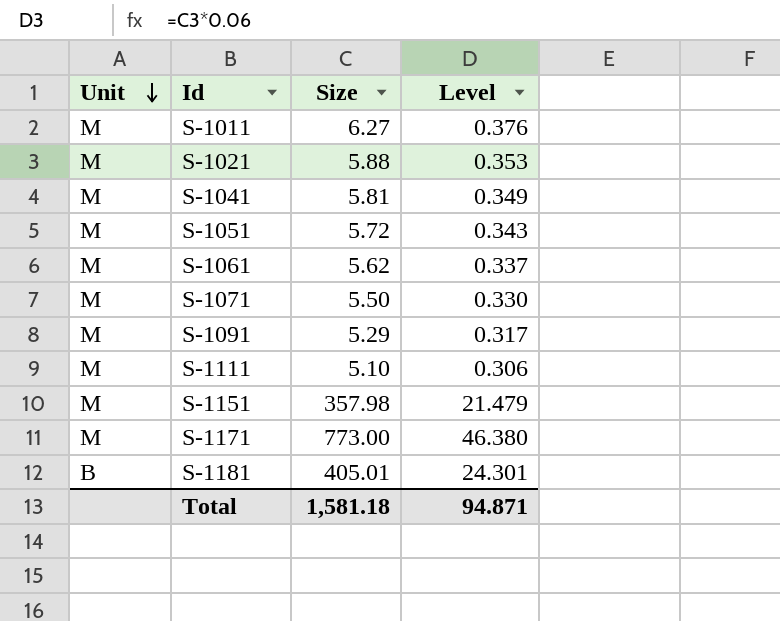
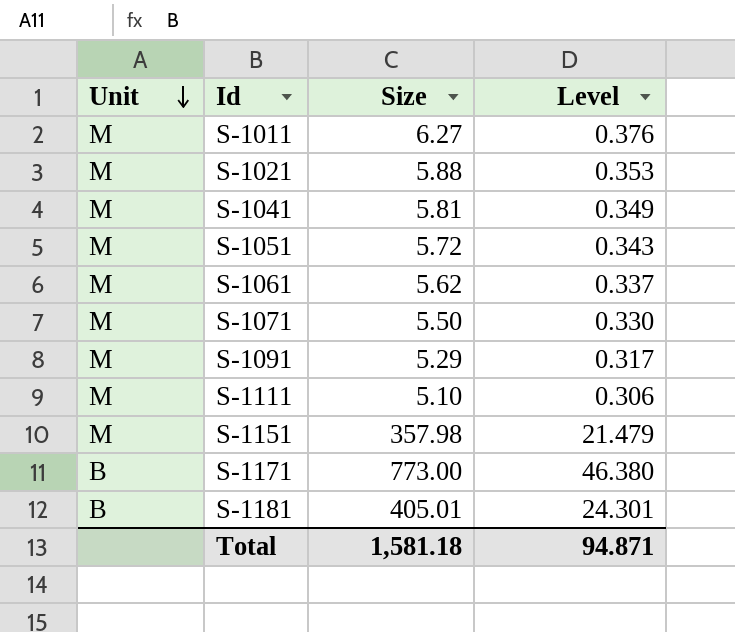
S-1171 | Unit: M -> B

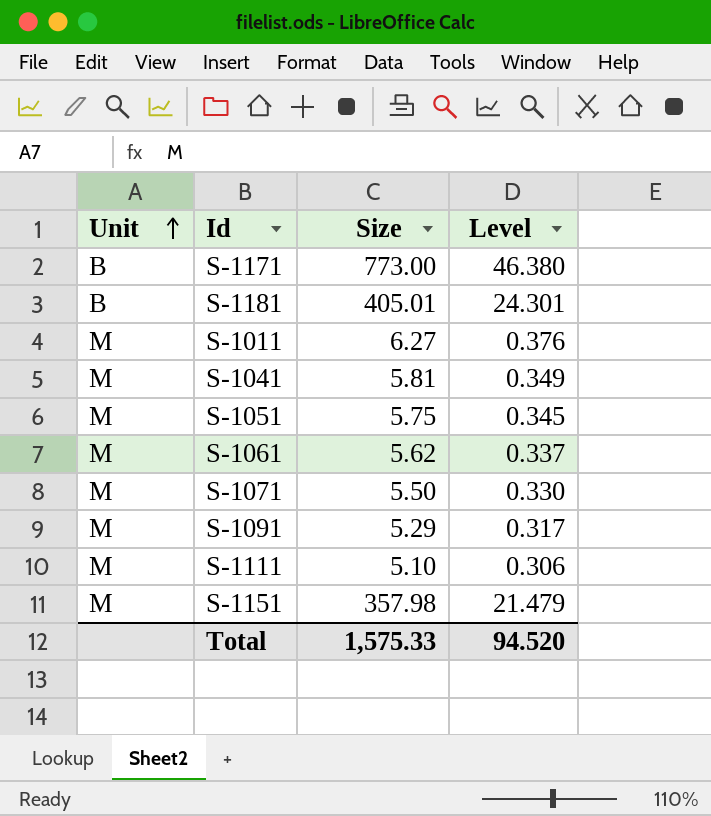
row order: Unit descending -> Unit ascending
row S-1021: M | 5.88 | 0.353 -> none
S-1051 | Size: 5.72 -> 5.75
S-1051 | Level: 0.343 -> 0.345
Total | Size: 1,581.18 -> 1,575.33
Total | Level: 94.871 -> 94.520

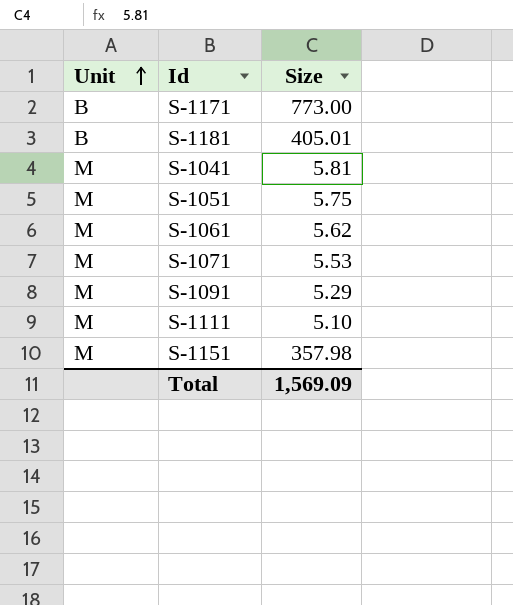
column Level | formula: [Size] * 0.06 -> none
row S-1011: M | 6.27 | 0.376 -> none
S-1071 | Size: 5.50 -> 5.53
Total | Size: 1,575.33 -> 1,569.09

